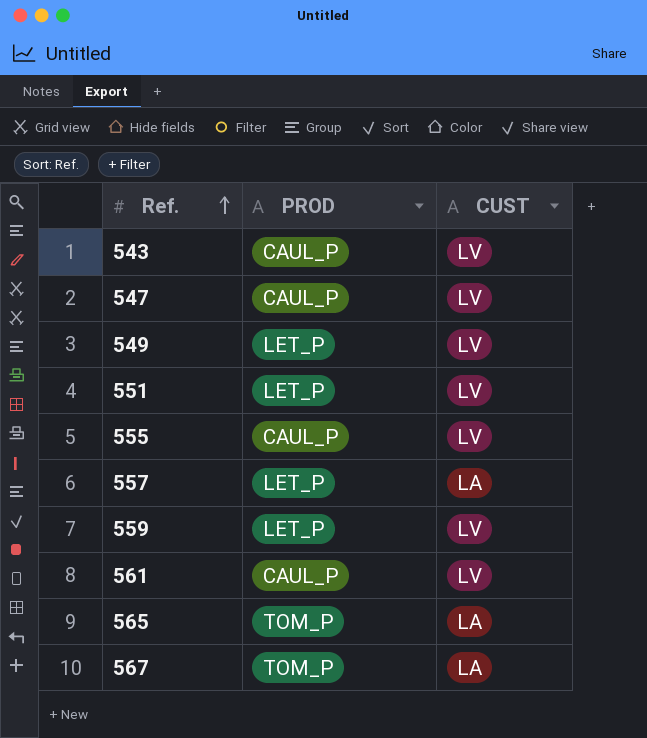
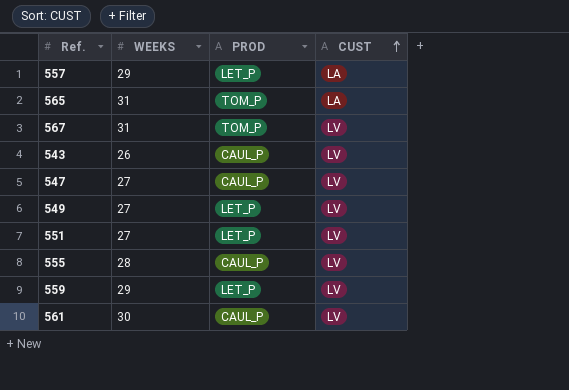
row order: Ref. ascending -> CUST ascending
column WEEKS | position: none -> 2
567 | CUST: LA -> LV

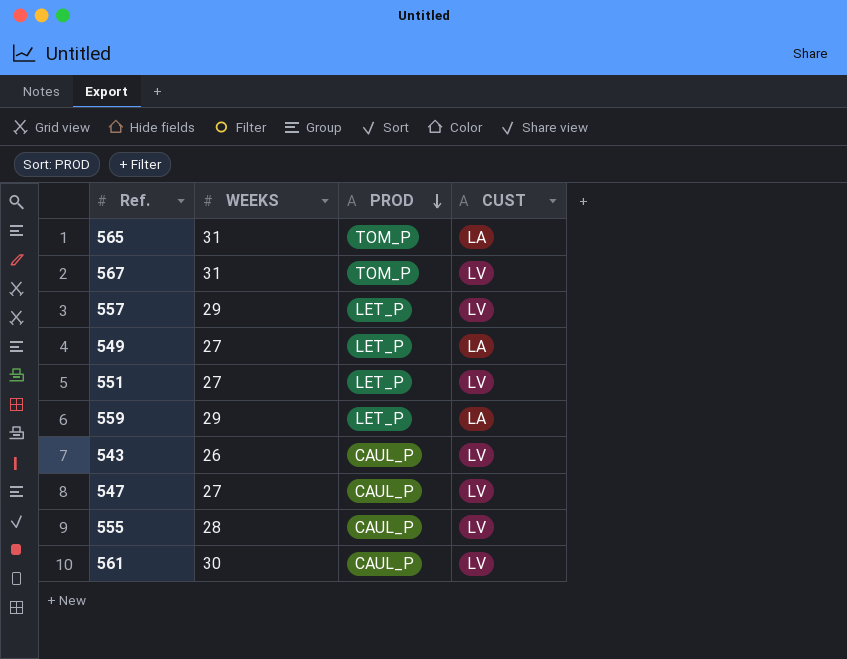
row order: CUST ascending -> PROD descending
557 | CUST: LA -> LV
549 | CUST: LV -> LA
559 | CUST: LV -> LA

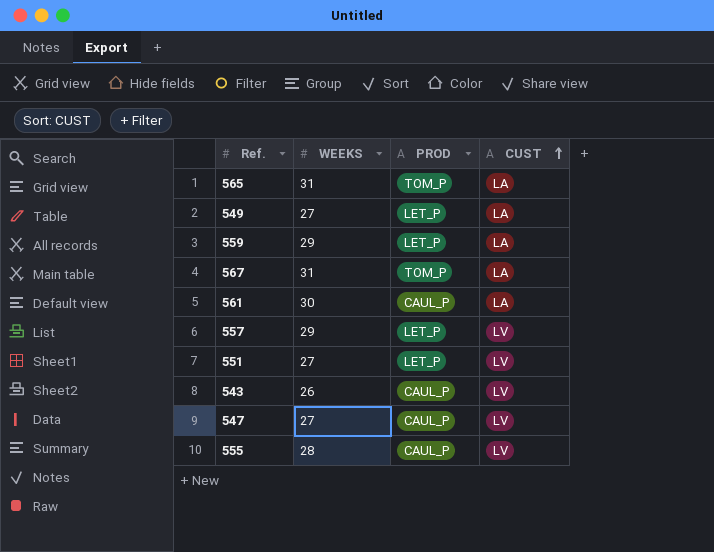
row order: PROD descending -> CUST ascending
567 | CUST: LV -> LA
561 | CUST: LV -> LA

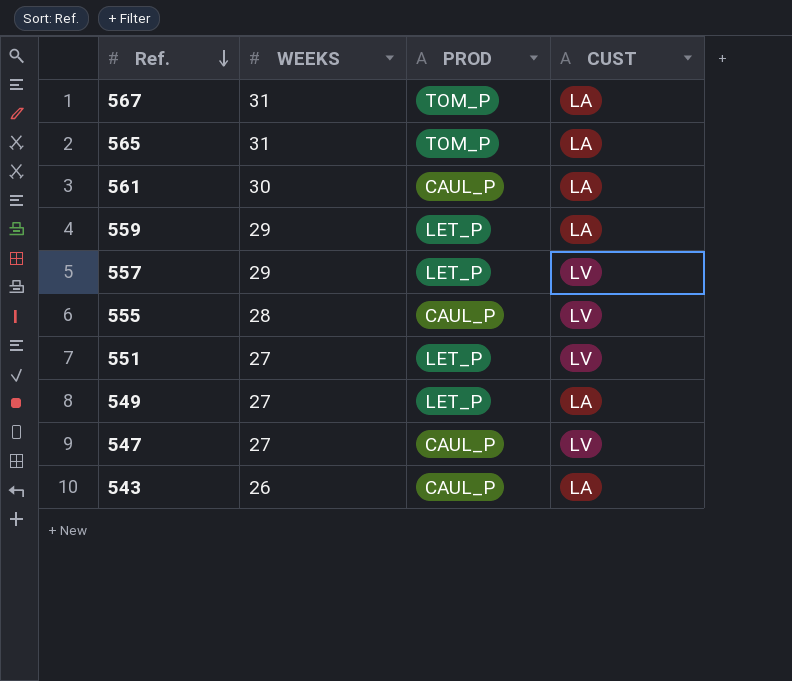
row order: CUST ascending -> Ref. descending
543 | CUST: LV -> LA

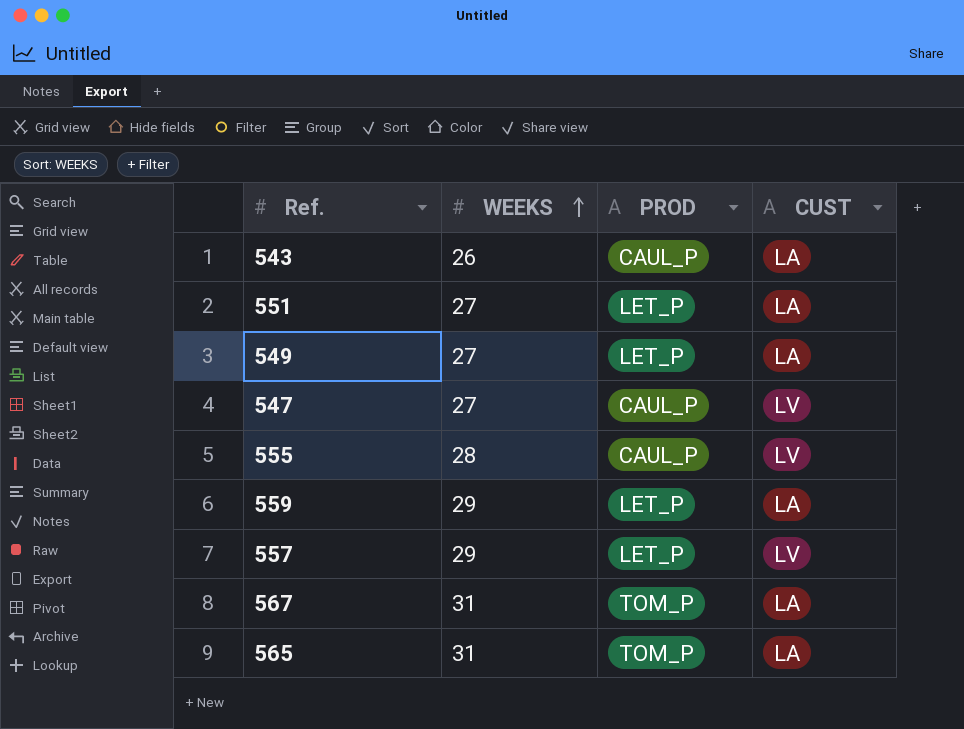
row order: Ref. descending -> WEEKS ascending
row 561: 30 | CAUL_P | LA -> none
551 | CUST: LV -> LA

